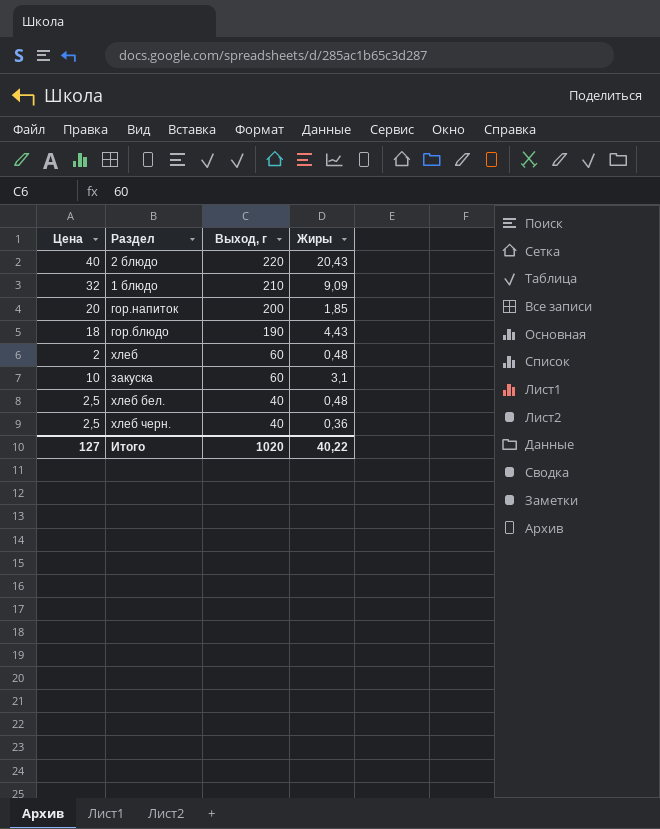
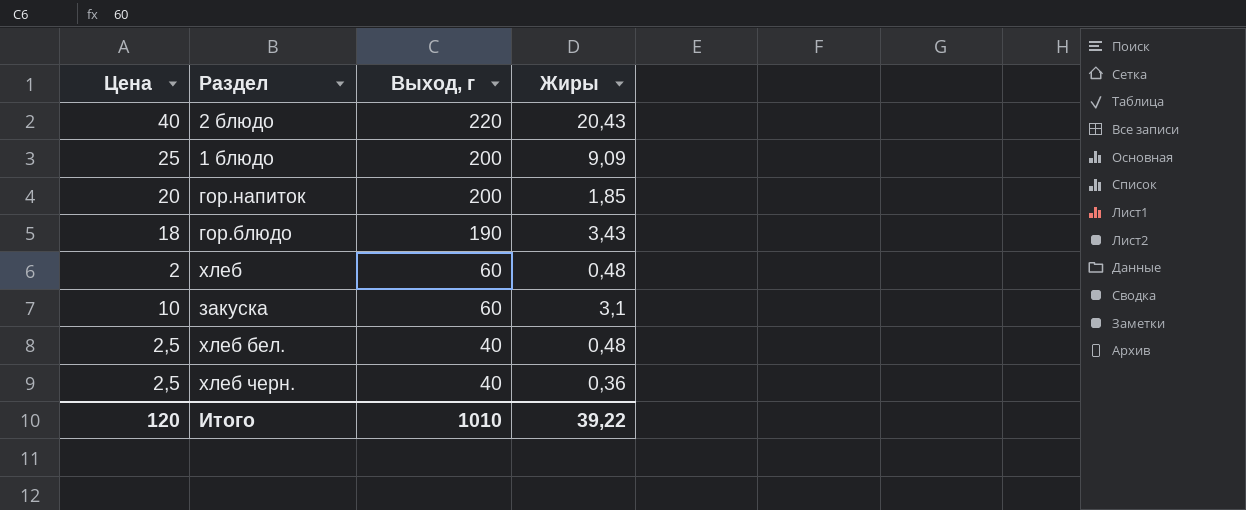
1 блюдо | Цена: 32 -> 25
1 блюдо | Выход, г: 210 -> 200
гор.блюдо | Жиры: 4,43 -> 3,43
Итого | Цена: 127 -> 120
Итого | Выход, г: 1020 -> 1010
Итого | Жиры: 40,22 -> 39,22

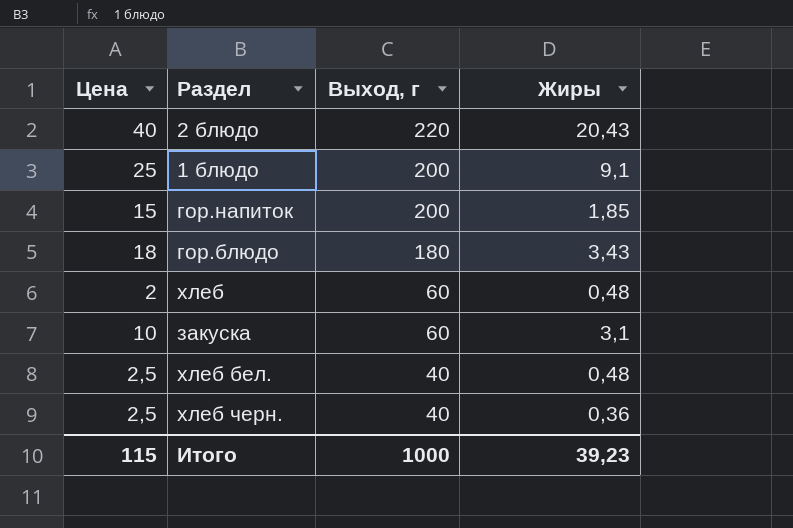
1 блюдо | Жиры: 9,09 -> 9,1
гор.напиток | Цена: 20 -> 15
гор.блюдо | Выход, г: 190 -> 180
Итого | Цена: 120 -> 115
Итого | Выход, г: 1010 -> 1000
Итого | Жиры: 39,22 -> 39,23

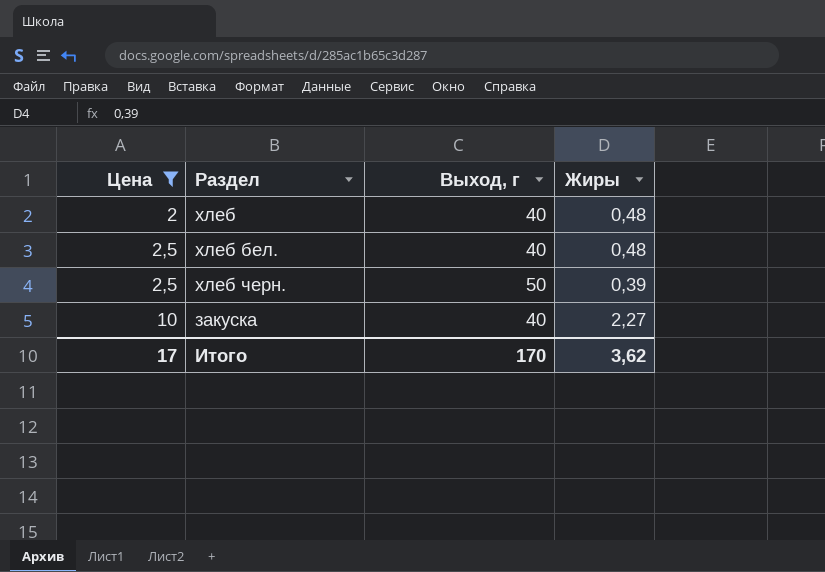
filter: none -> Цена <= 10
row order: Выход, г descending -> Цена ascending
хлеб | Выход, г: 60 -> 40
хлеб черн. | Выход, г: 40 -> 50
хлеб черн. | Жиры: 0,36 -> 0,39
закуска | Выход, г: 60 -> 40
закуска | Жиры: 3,1 -> 2,27
Итого | Цена: 115 -> 17
Итого | Выход, г: 1000 -> 170
Итого | Жиры: 39,23 -> 3,62

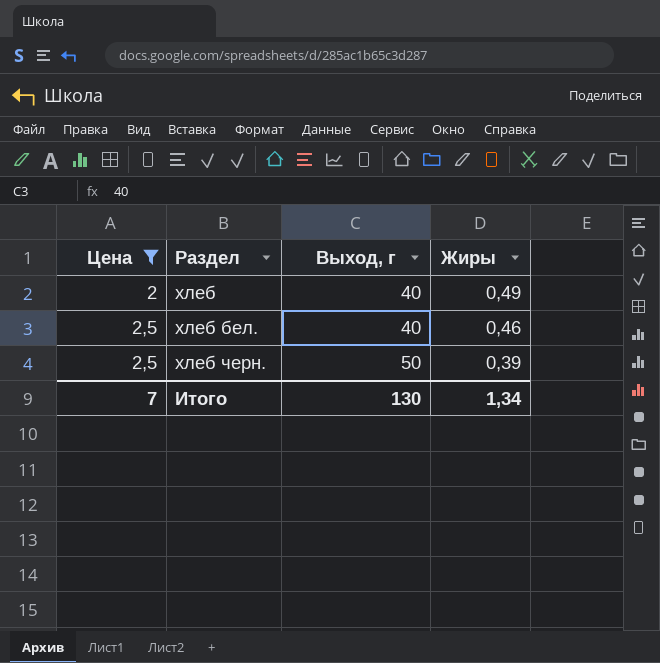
row закуска: 10 | 40 | 2,27 -> none
хлеб | Жиры: 0,48 -> 0,49
хлеб бел. | Жиры: 0,48 -> 0,46
Итого | Цена: 17 -> 7
Итого | Выход, г: 170 -> 130
Итого | Жиры: 3,62 -> 1,34

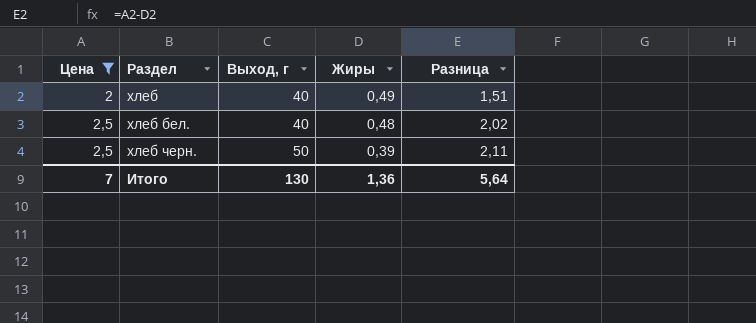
column Разница | formula: none -> [Цена] - [Жиры]
хлеб бел. | Жиры: 0,46 -> 0,48
Итого | Жиры: 1,34 -> 1,36

